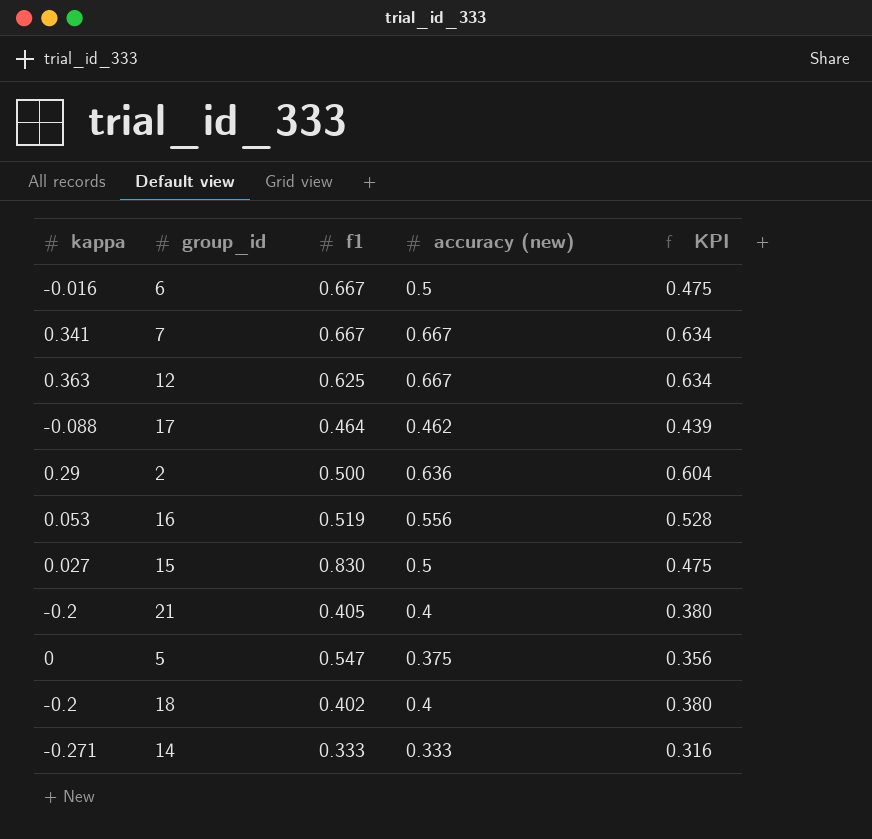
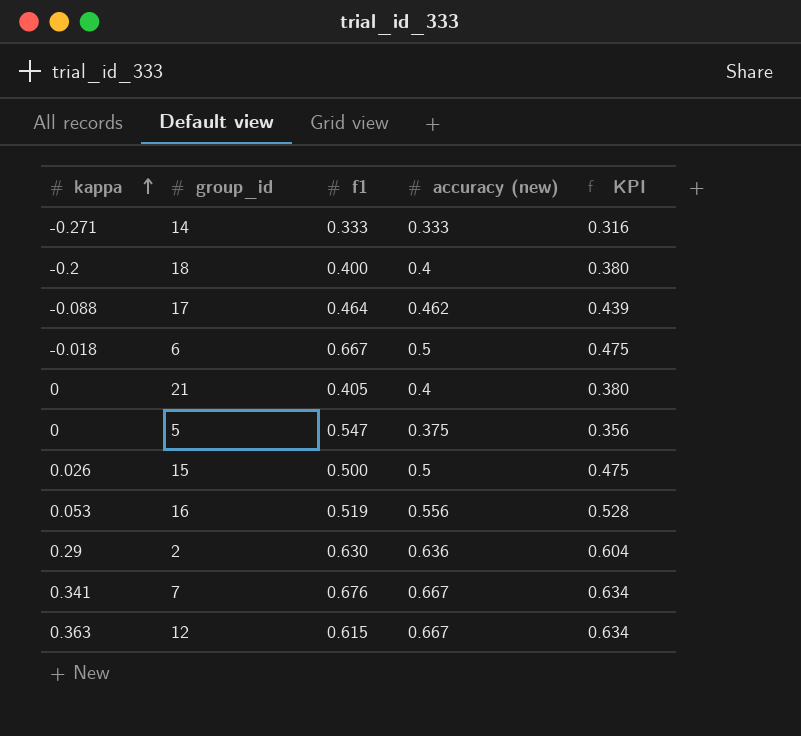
row order: none -> kappa ascending
18 | f1: 0.402 -> 0.400
6 | kappa: -0.016 -> -0.018
21 | kappa: -0.2 -> 0
15 | kappa: 0.027 -> 0.026
15 | f1: 0.830 -> 0.500
2 | f1: 0.500 -> 0.630
7 | f1: 0.667 -> 0.676
12 | f1: 0.625 -> 0.615

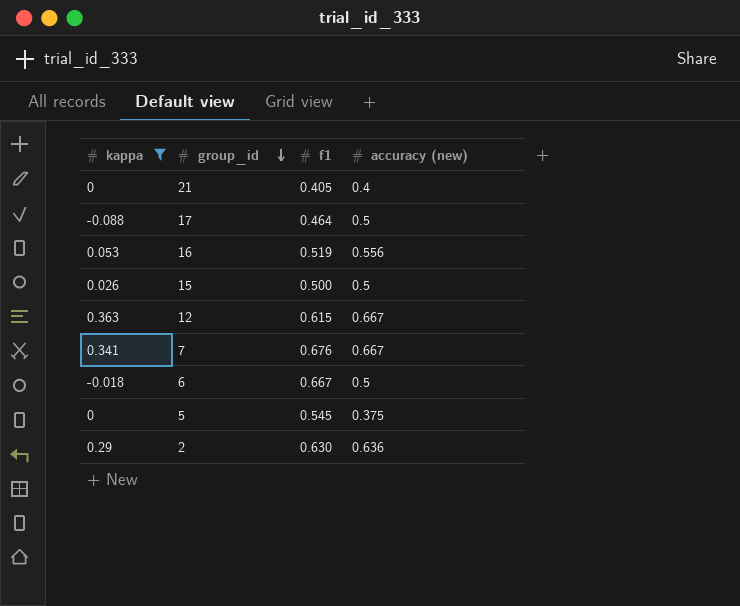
filter: none -> kappa >= -0.088
row order: kappa ascending -> group_id descending
column KPI | formula: [accuracy (new)] * 0.95 -> none
17 | accuracy (new): 0.462 -> 0.5
5 | f1: 0.547 -> 0.545

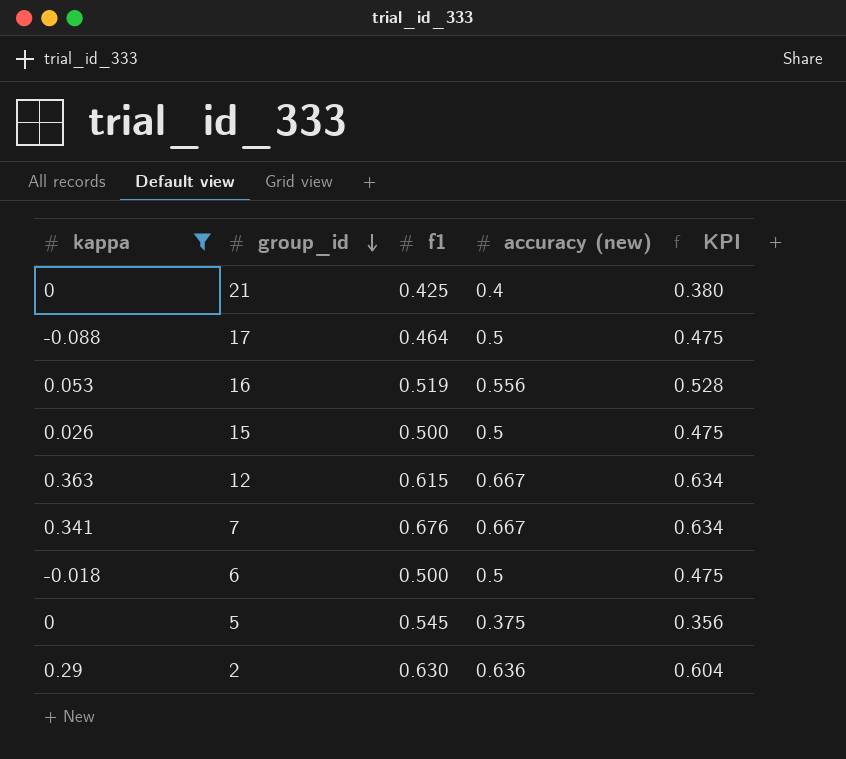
column KPI | formula: none -> [accuracy (new)] * 0.95
21 | f1: 0.405 -> 0.425
6 | f1: 0.667 -> 0.500

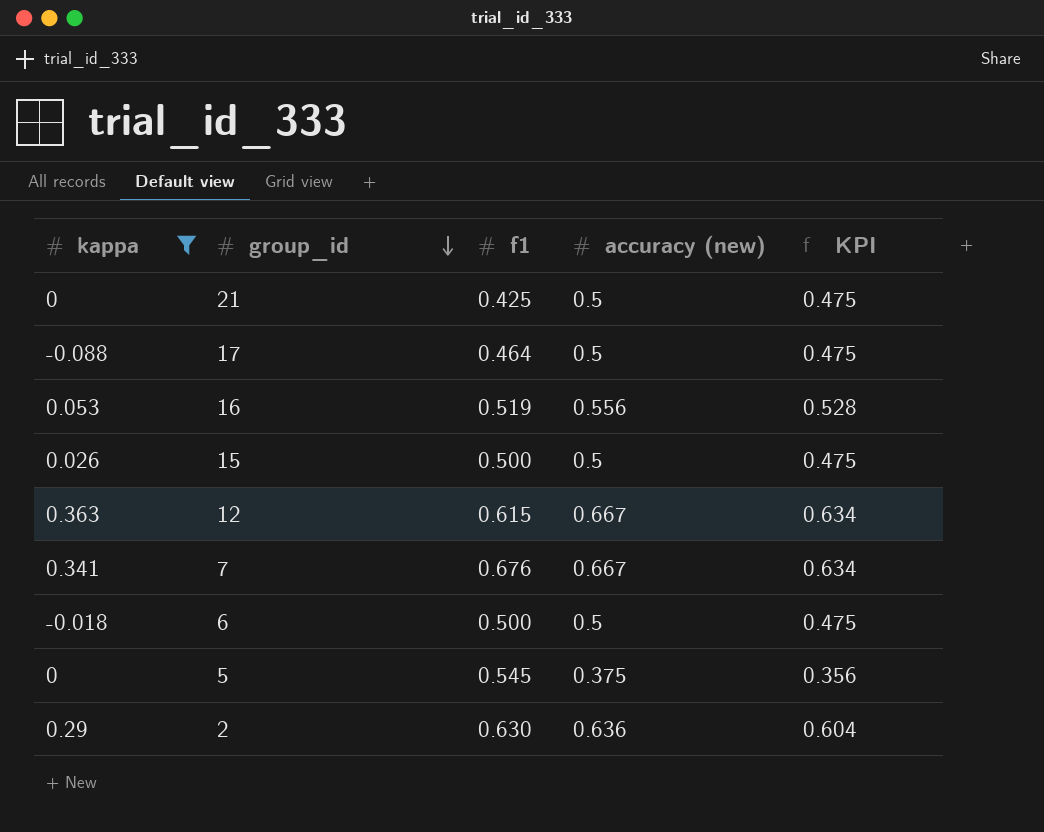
21 | accuracy (new): 0.4 -> 0.5
21 | KPI: 0.380 -> 0.475

